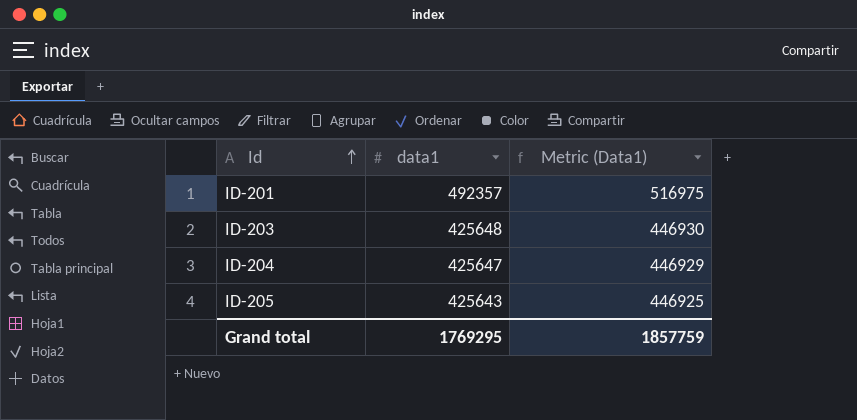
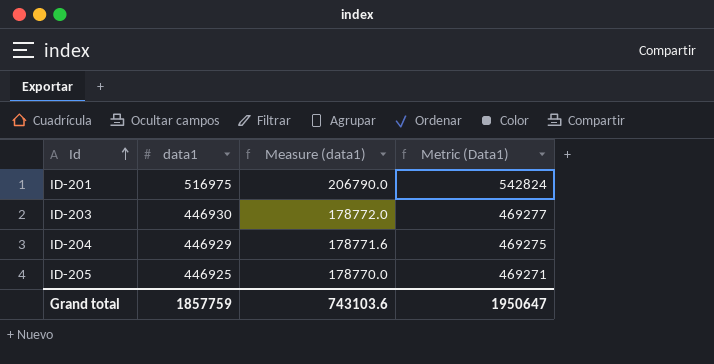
column Measure (data1) | formula: none -> [data1] * 0.4
ID-201 | data1: 492357 -> 516975
ID-201 | Metric (Data1): 516975 -> 542824
ID-203 | data1: 425648 -> 446930
ID-203 | Metric (Data1): 446930 -> 469277
ID-204 | data1: 425647 -> 446929
ID-204 | Metric (Data1): 446929 -> 469275
ID-205 | data1: 425643 -> 446925
ID-205 | Metric (Data1): 446925 -> 469271
Grand total | data1: 1769295 -> 1857759
Grand total | Metric (Data1): 1857759 -> 1950647

